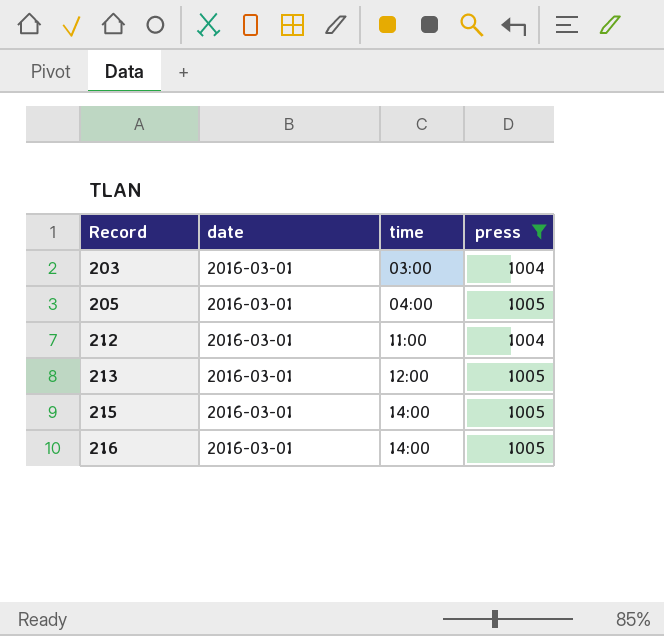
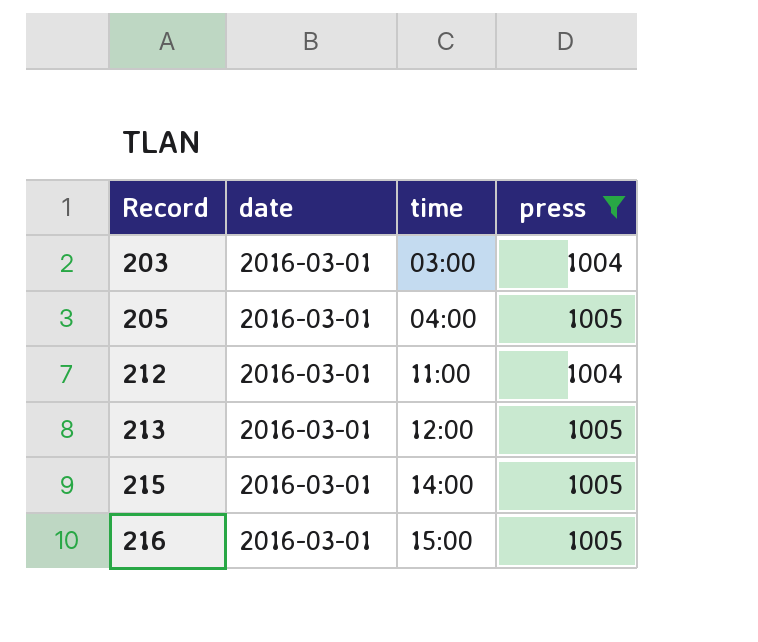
216 | time: 14:00 -> 15:00

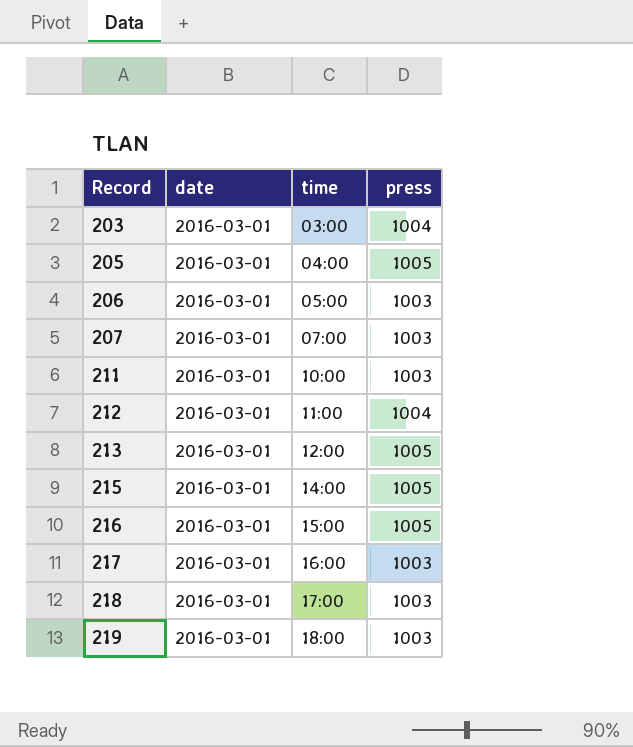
filter: press != 1003 -> none

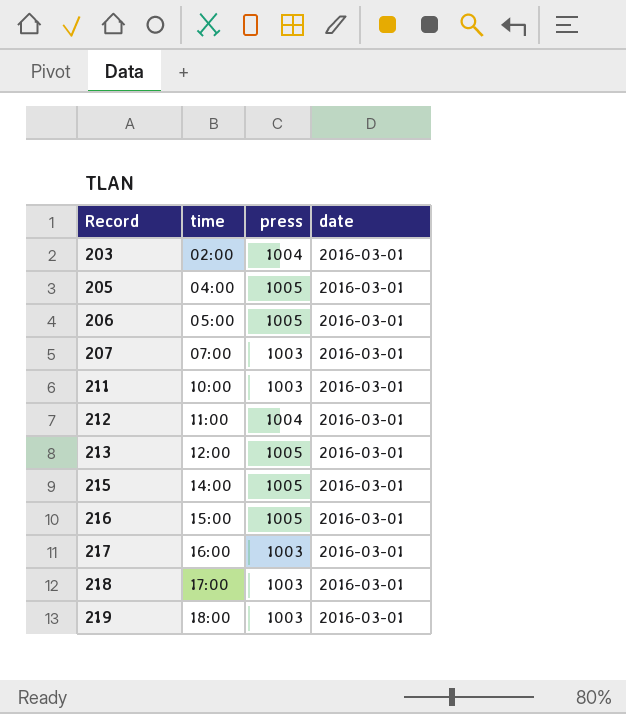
column date | position: 2 -> 4
203 | time: 03:00 -> 02:00
206 | press: 1003 -> 1005

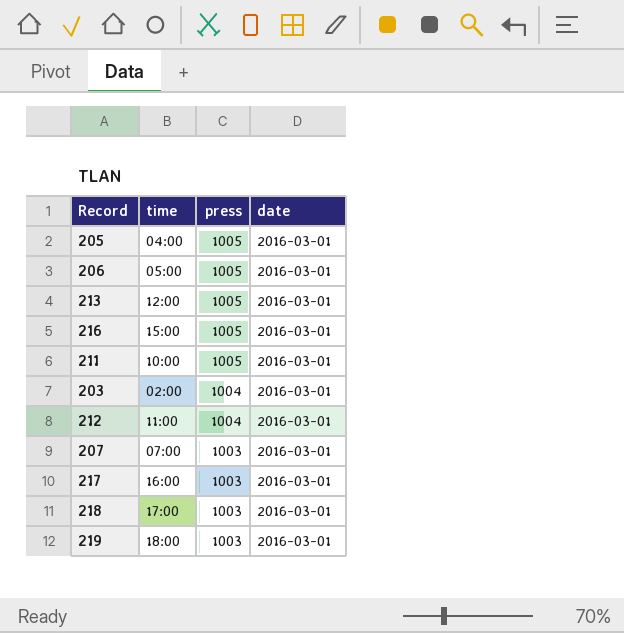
row order: Record ascending -> press descending
row 215: 14:00 | 1005 | 2016-03-01 -> none
211 | press: 1003 -> 1005

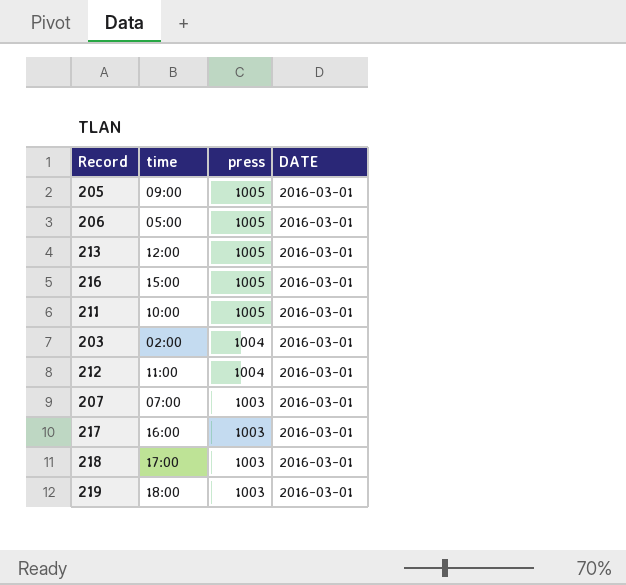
column name: date -> DATE
205 | time: 04:00 -> 09:00

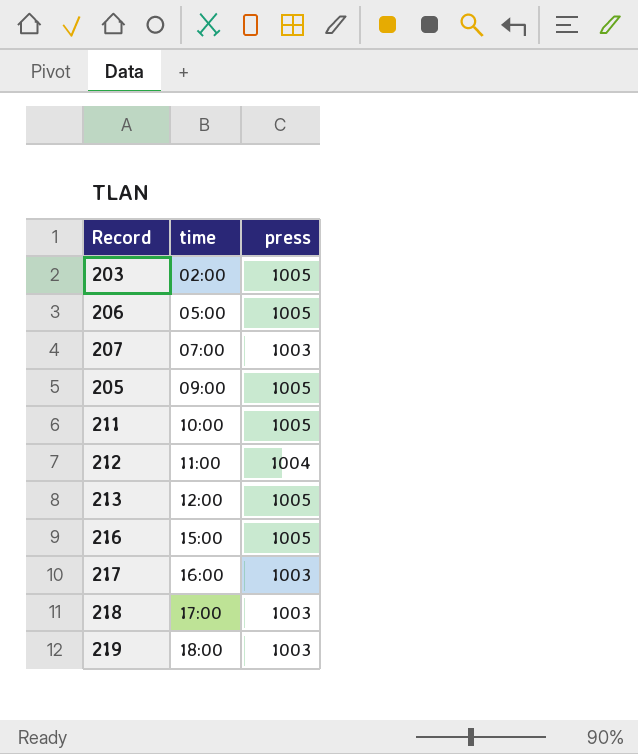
row order: press descending -> time ascending
column DATE | position: 4 -> none
203 | press: 1004 -> 1005

